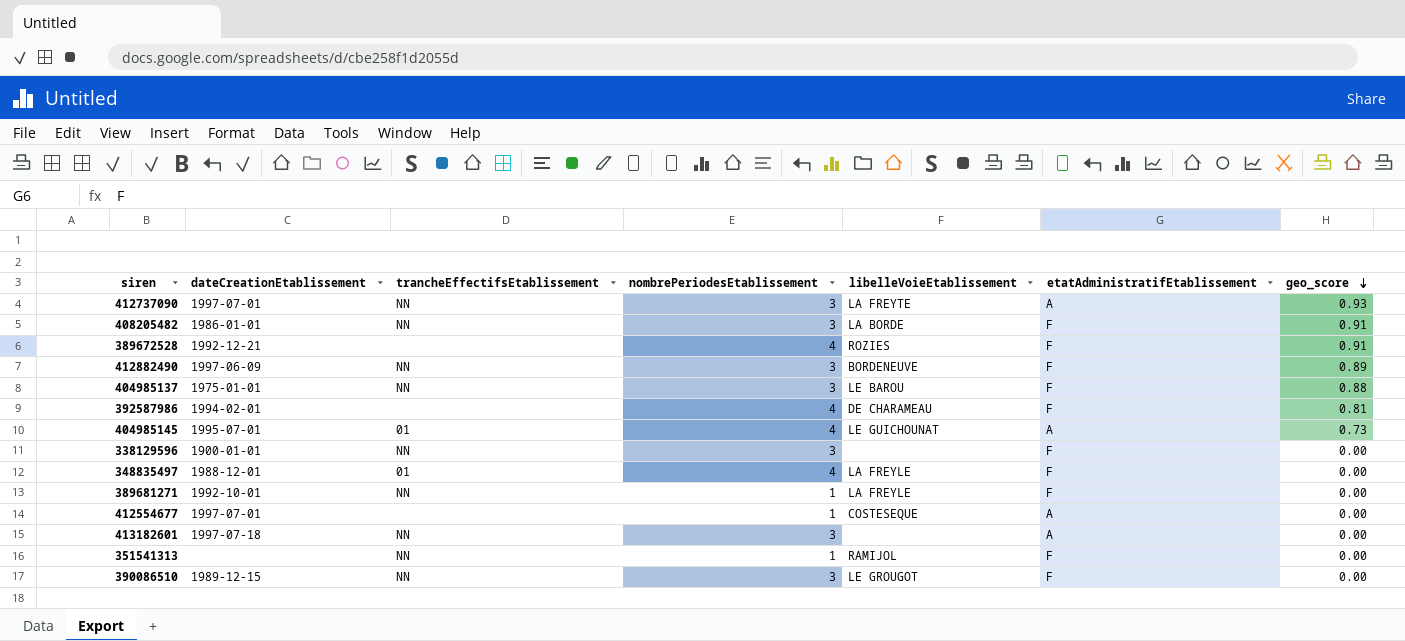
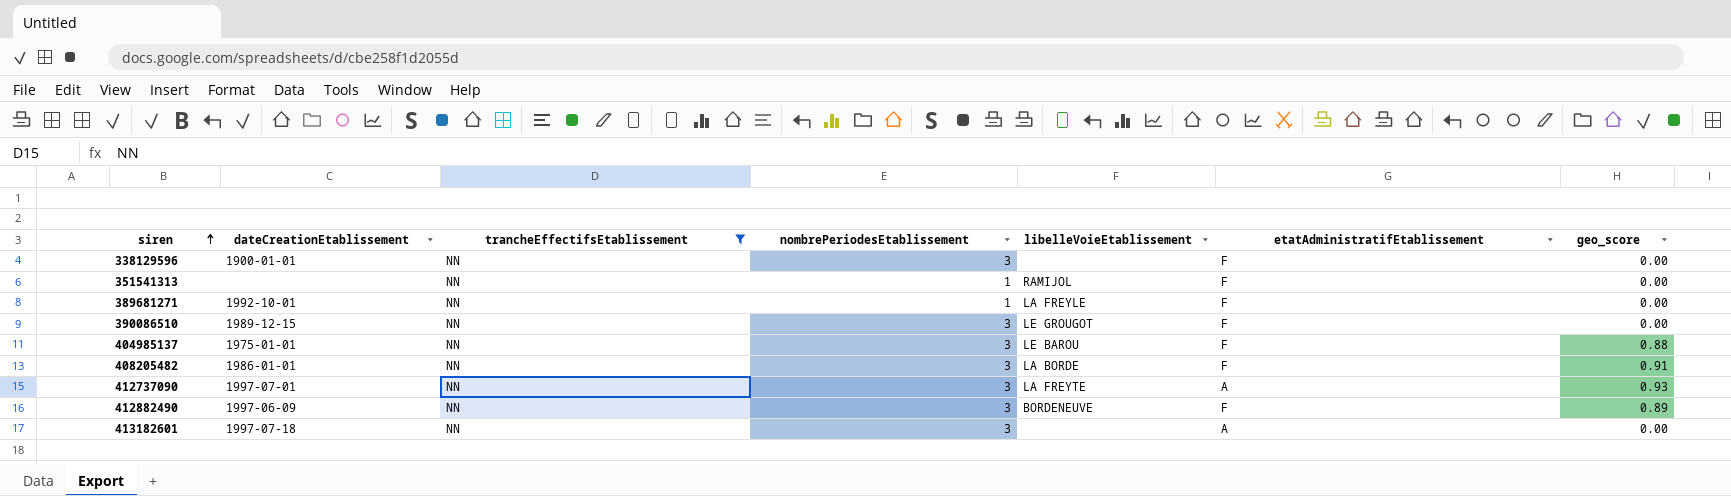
filter: none -> trancheEffectifsEtablissement = NN
row order: geo_score descending -> siren ascending

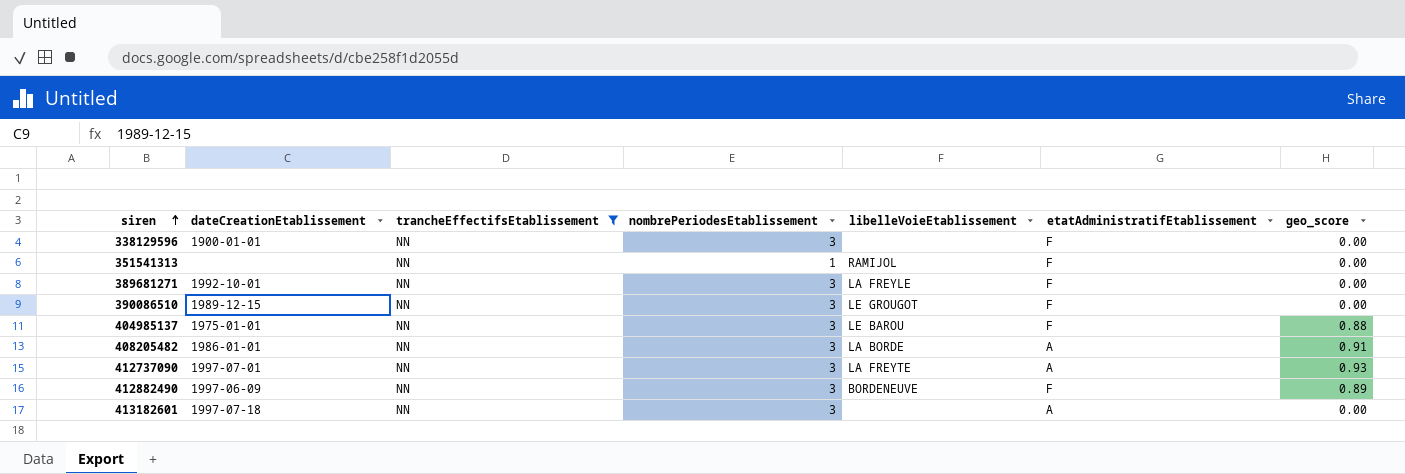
389681271 | nombrePeriodesEtablissement: 1 -> 3
408205482 | etatAdministratifEtablissement: F -> A

